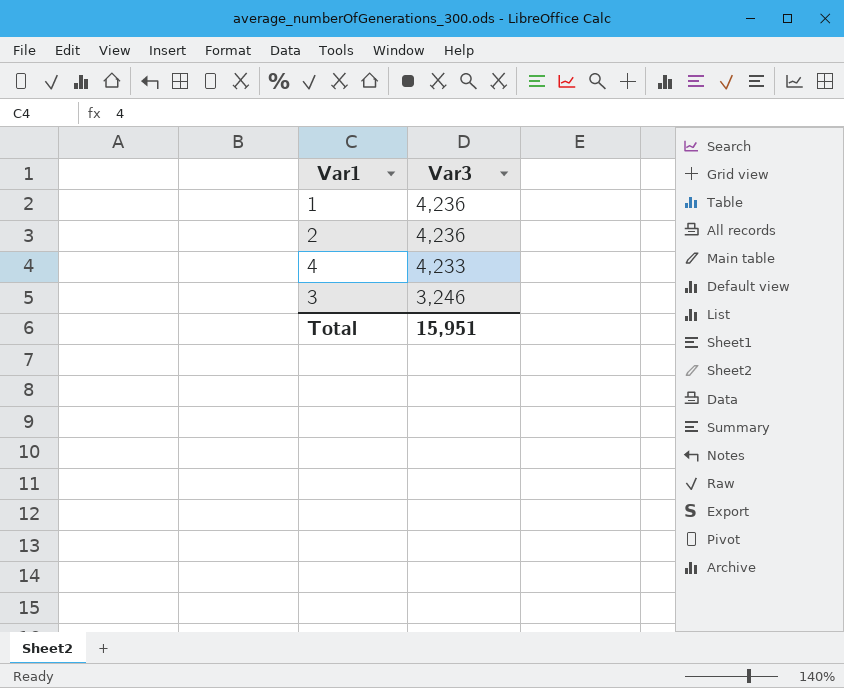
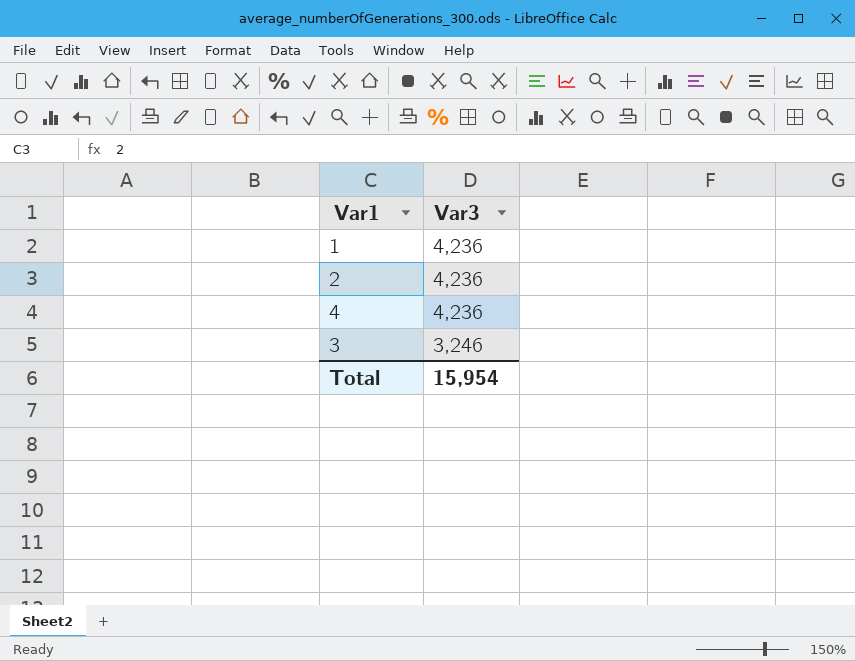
4 | Var3: 4,233 -> 4,236
Total | Var3: 15,951 -> 15,954

